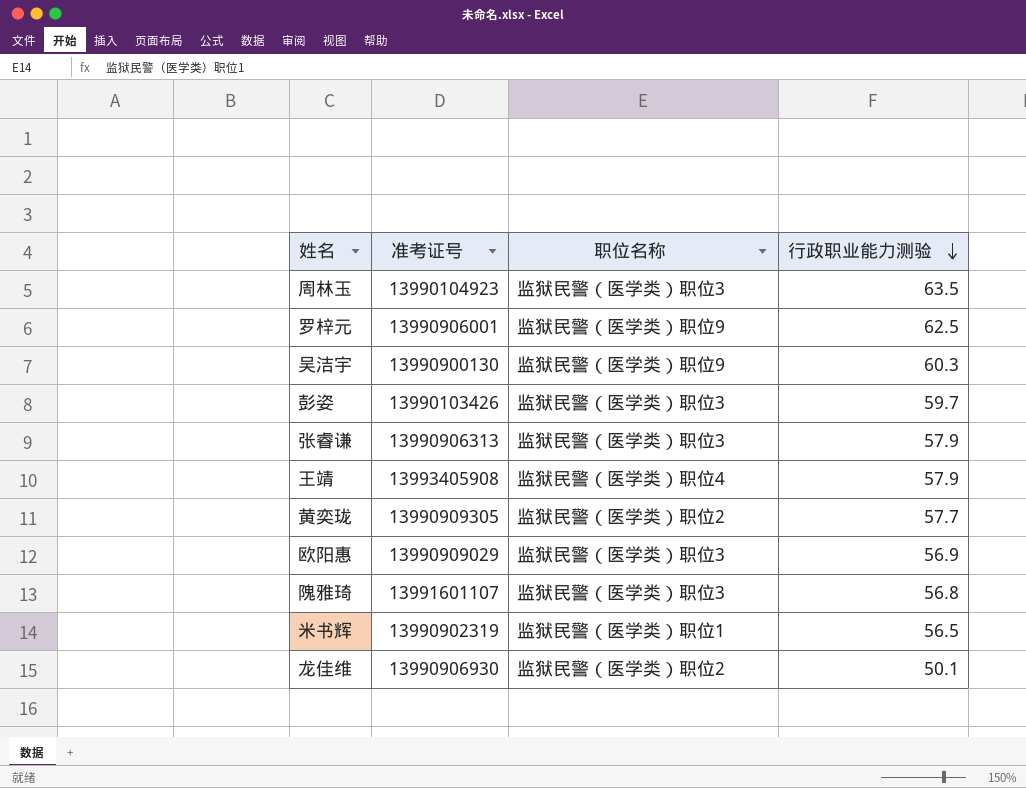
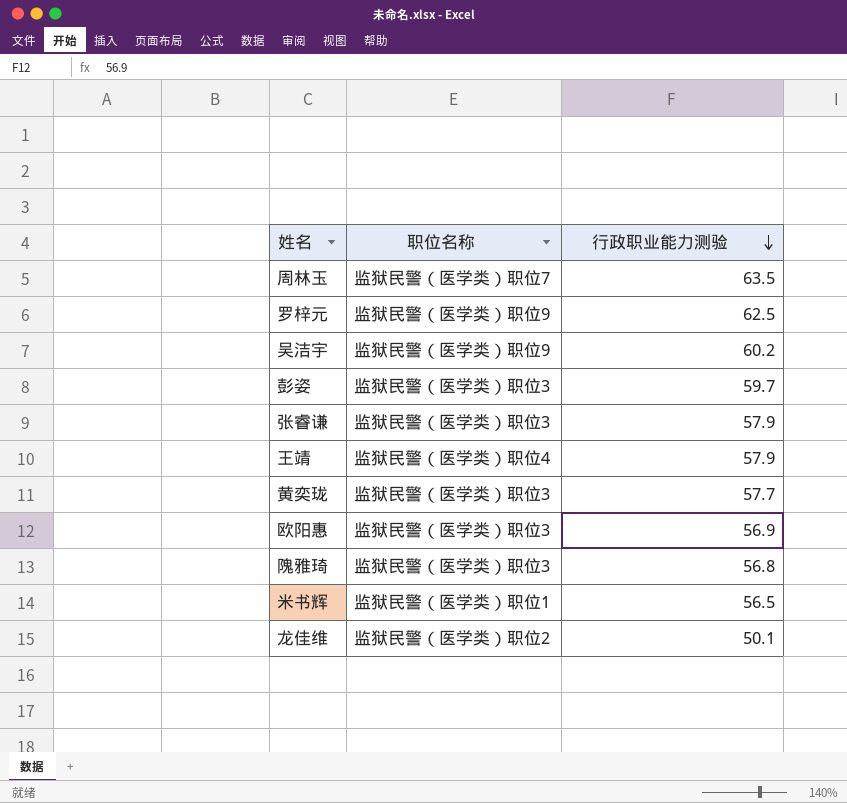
column 准考证号 | position: 2 -> none
周林玉 | 职位名称: 监狱民警（医学类）职位3 -> 监狱民警（医学类）职位7
吴洁宇 | 行政职业能力测验: 60.3 -> 60.2
黄奕珑 | 职位名称: 监狱民警（医学类）职位2 -> 监狱民警（医学类）职位3

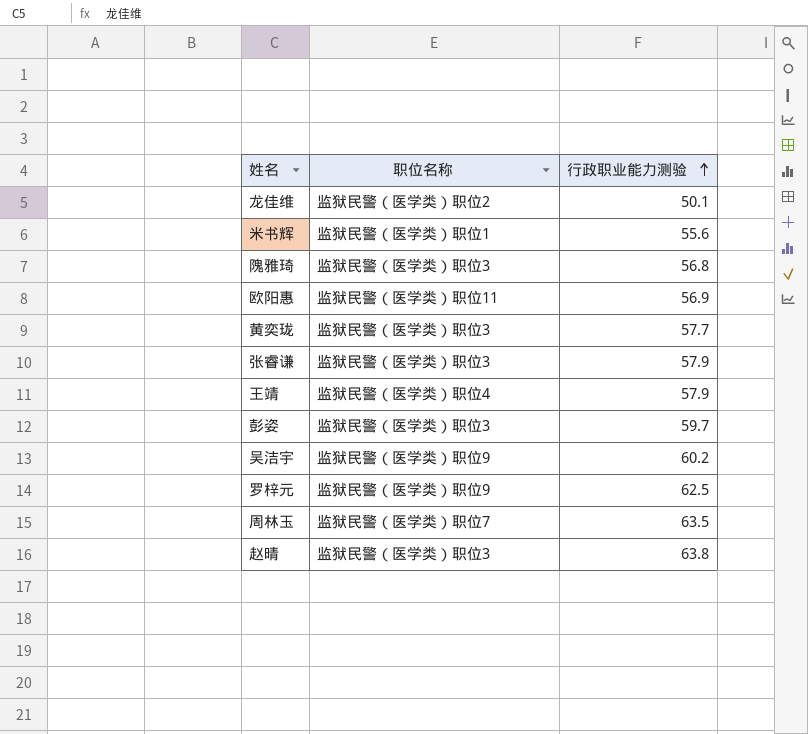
row order: 行政职业能力测验 descending -> 行政职业能力测验 ascending
米书辉 | 行政职业能力测验: 56.5 -> 55.6
欧阳惠 | 职位名称: 监狱民警（医学类）职位3 -> 监狱民警（医学类）职位11
row 赵晴: none -> 监狱民警（医学类）职位3 | 63.8

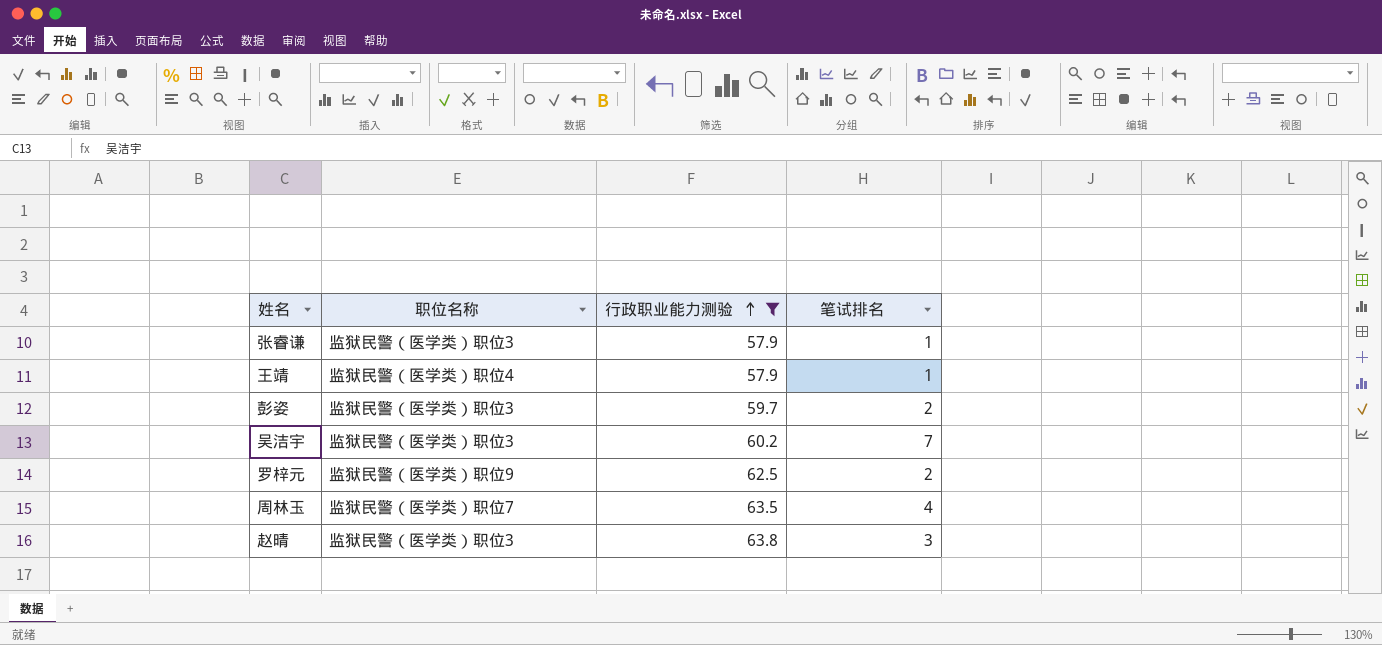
filter: none -> 行政职业能力测验 >= 57.9
column 笔试排名 | position: none -> 4
吴洁宇 | 职位名称: 监狱民警（医学类）职位9 -> 监狱民警（医学类）职位3

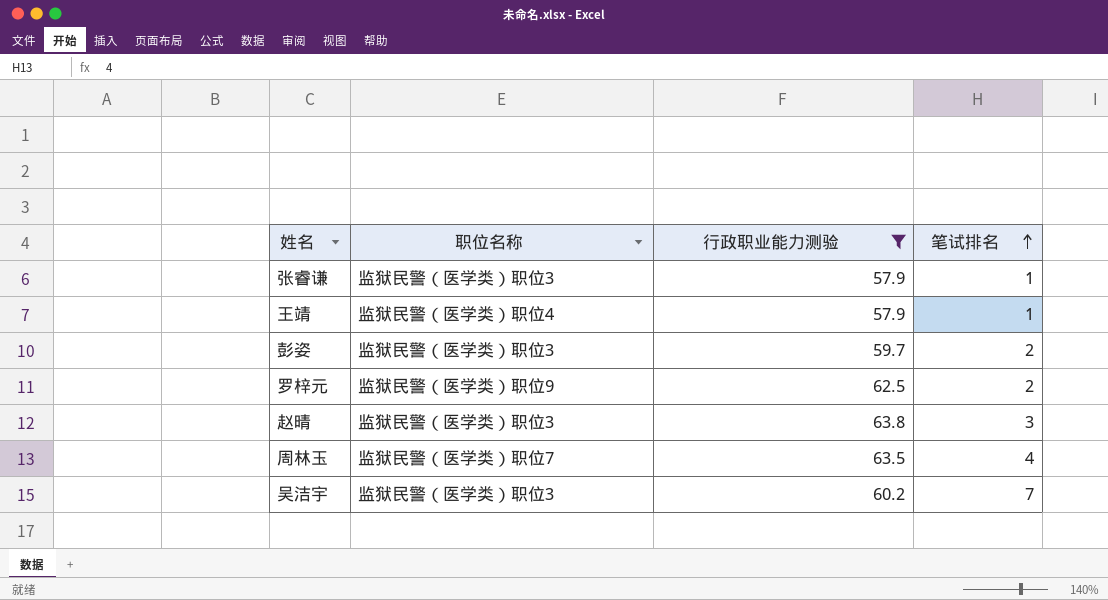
row order: 行政职业能力测验 ascending -> 笔试排名 ascending

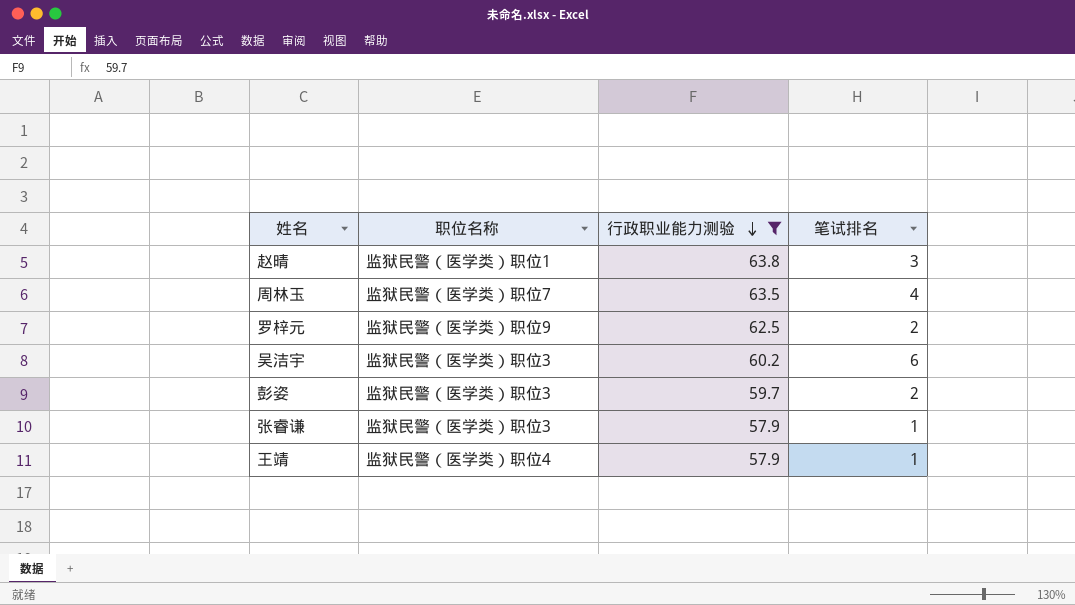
row order: 笔试排名 ascending -> 行政职业能力测验 descending
赵晴 | 职位名称: 监狱民警（医学类）职位3 -> 监狱民警（医学类）职位1
吴洁宇 | 笔试排名: 7 -> 6

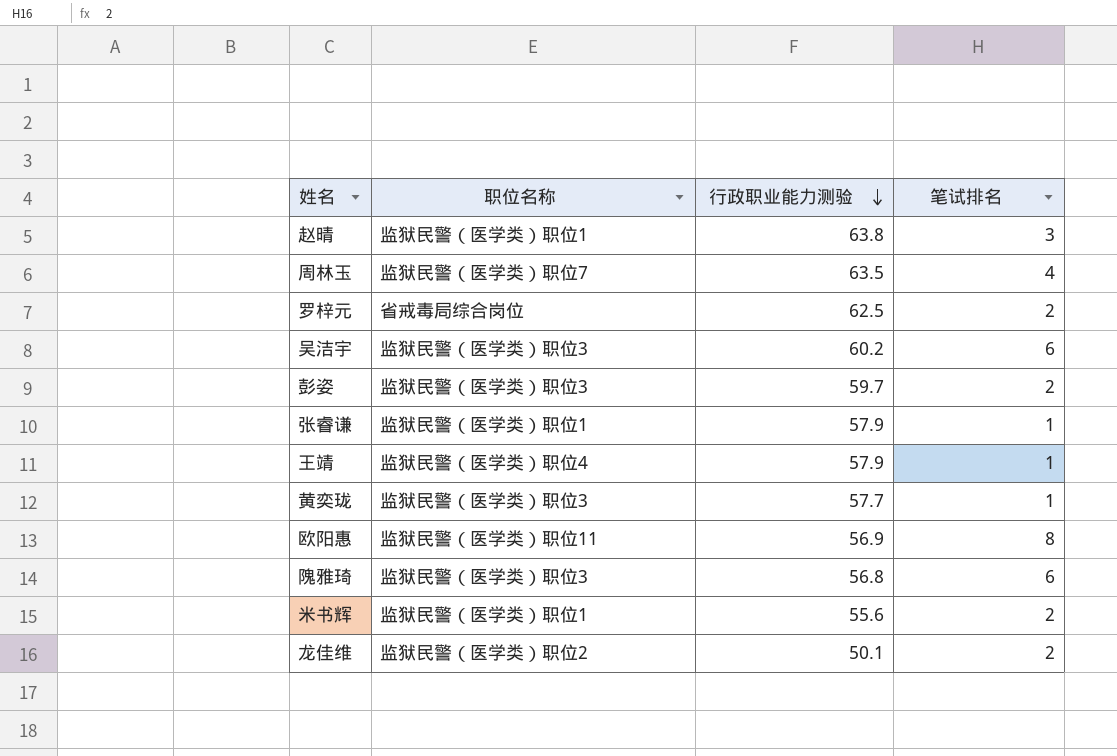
filter: 行政职业能力测验 >= 57.9 -> none
罗梓元 | 职位名称: 监狱民警（医学类）职位9 -> 省戒毒局综合岗位
张睿谦 | 职位名称: 监狱民警（医学类）职位3 -> 监狱民警（医学类）职位1

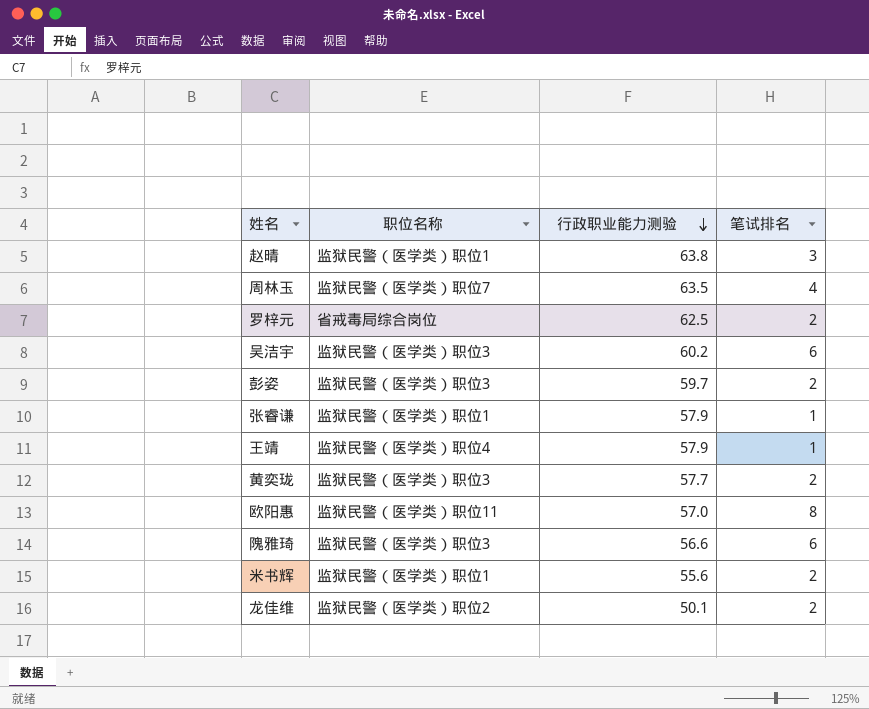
黄奕珑 | 笔试排名: 1 -> 2
欧阳惠 | 行政职业能力测验: 56.9 -> 57.0
隗雅琦 | 行政职业能力测验: 56.8 -> 56.6

